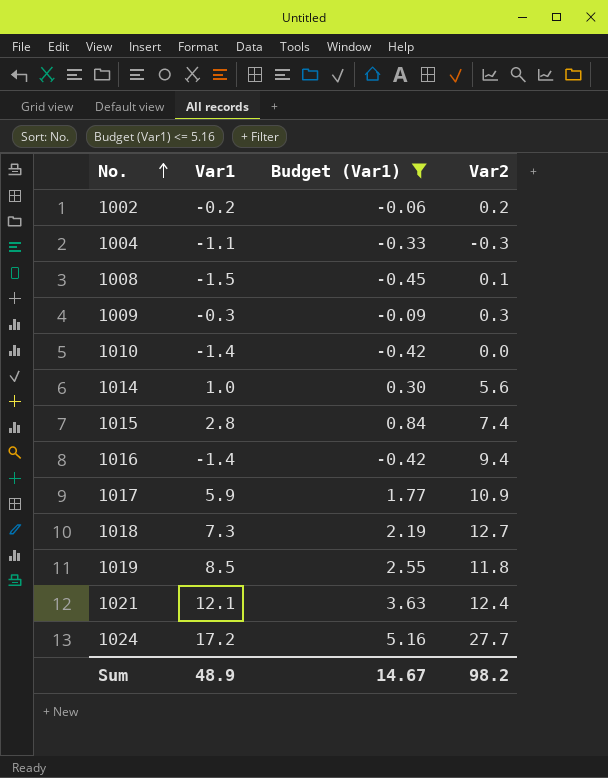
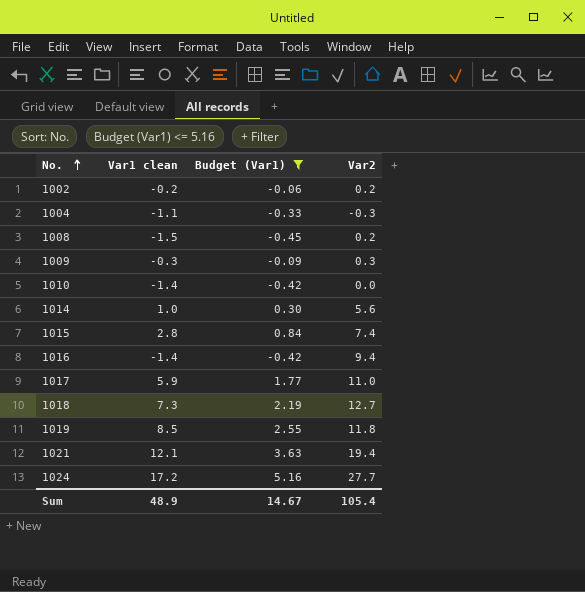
column name: Var1 -> Var1 clean
1008 | Var2: 0.1 -> 0.2
1017 | Var2: 10.9 -> 11.0
1021 | Var2: 12.4 -> 19.4
Sum | Var2: 98.2 -> 105.4

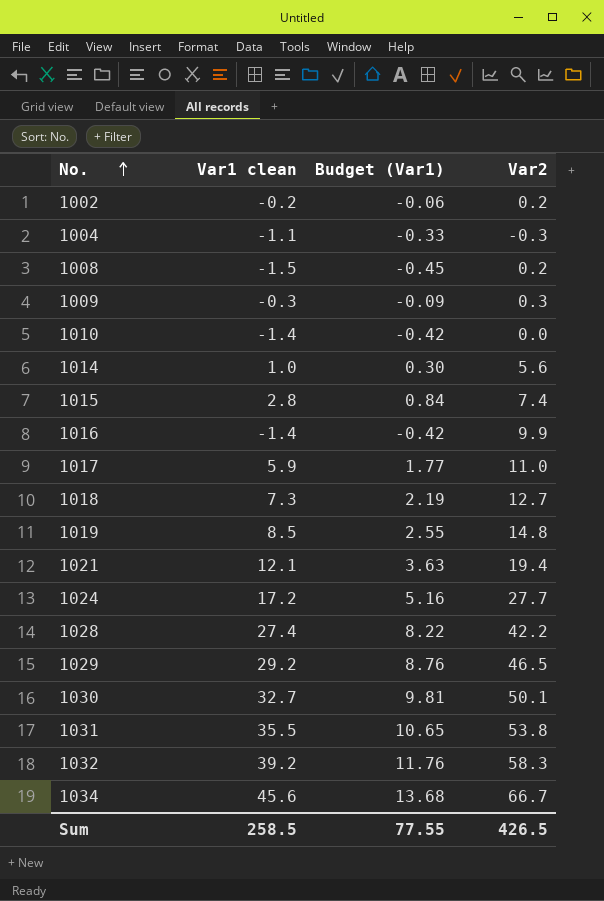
filter: Budget (Var1) <= 5.16 -> none
1016 | Var2: 9.4 -> 9.9
1019 | Var2: 11.8 -> 14.8
Sum | Var1 clean: 48.9 -> 258.5
Sum | Budget (Var1): 14.67 -> 77.55
Sum | Var2: 105.4 -> 426.5

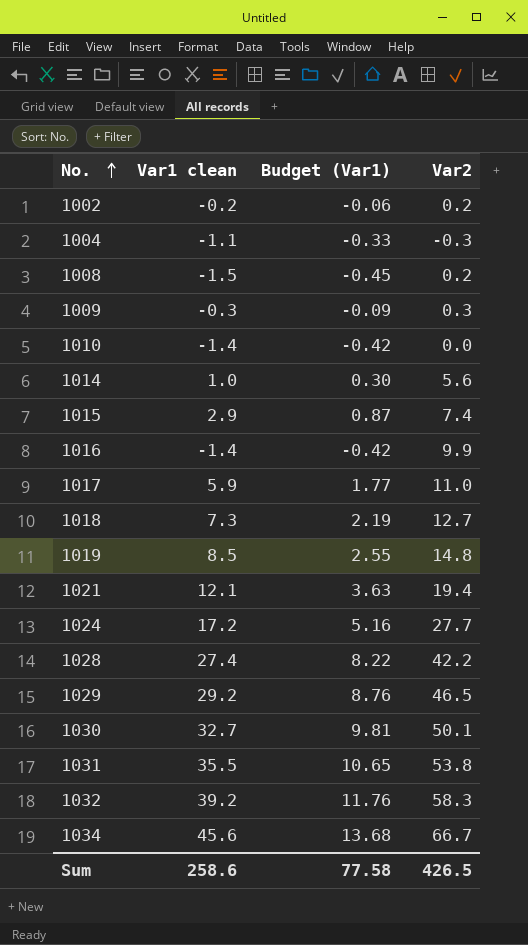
1015 | Var1 clean: 2.8 -> 2.9
1015 | Budget (Var1): 0.84 -> 0.87
Sum | Var1 clean: 258.5 -> 258.6
Sum | Budget (Var1): 77.55 -> 77.58

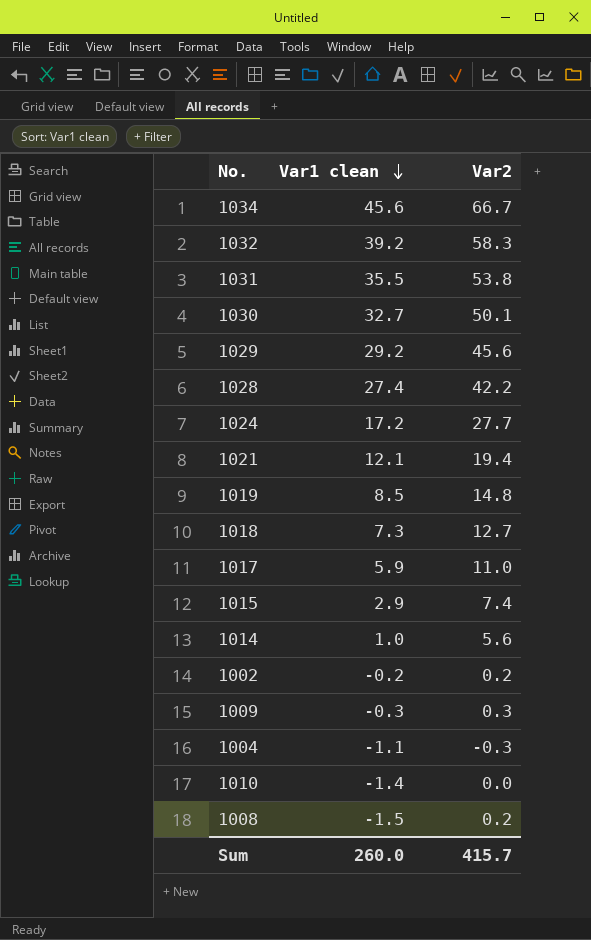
row order: No. ascending -> Var1 clean descending
column Budget (Var1) | formula: [Var1 clean] * 0.3 -> none
row 1016: -1.4 | -0.42 | 9.9 -> none
1029 | Var2: 46.5 -> 45.6
Sum | Var1 clean: 258.6 -> 260.0
Sum | Var2: 426.5 -> 415.7

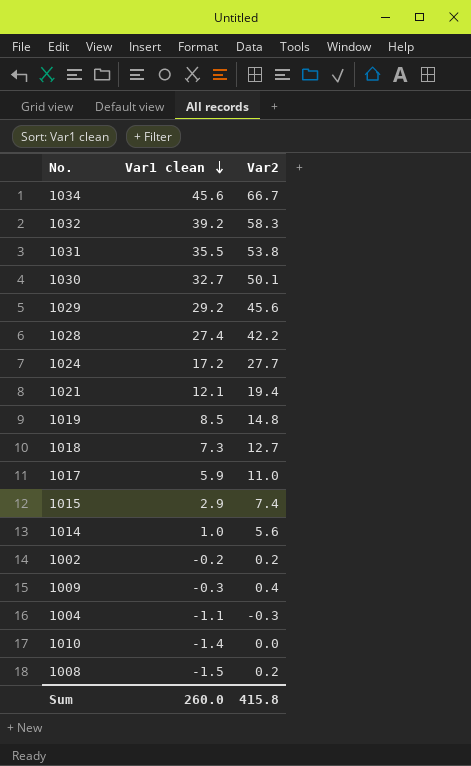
1009 | Var2: 0.3 -> 0.4
Sum | Var2: 415.7 -> 415.8

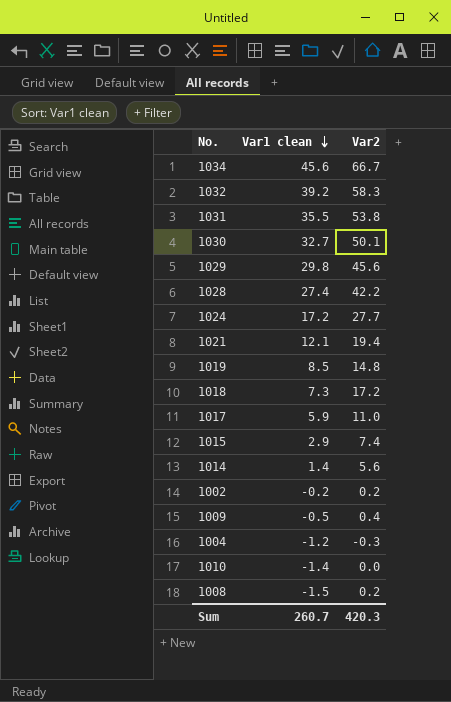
1029 | Var1 clean: 29.2 -> 29.8
1018 | Var2: 12.7 -> 17.2
1014 | Var1 clean: 1.0 -> 1.4
1009 | Var1 clean: -0.3 -> -0.5
1004 | Var1 clean: -1.1 -> -1.2
Sum | Var1 clean: 260.0 -> 260.7
Sum | Var2: 415.8 -> 420.3

